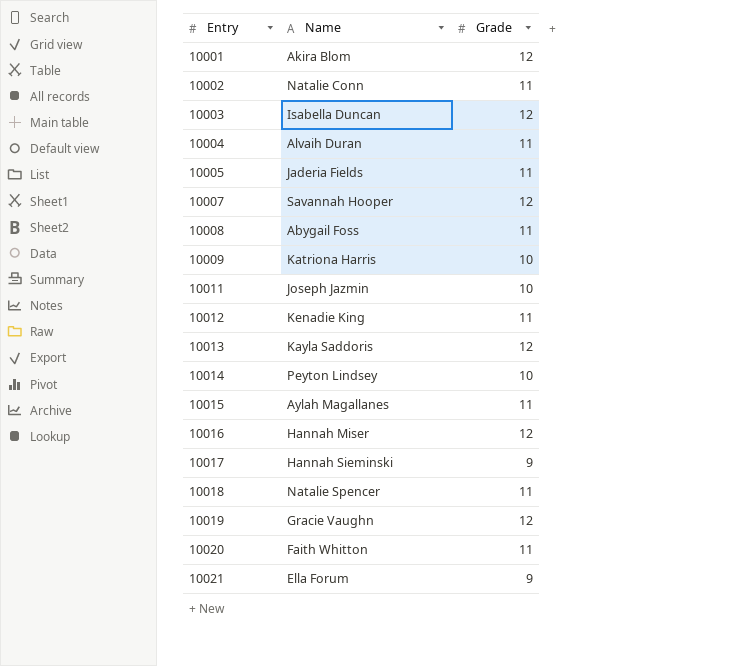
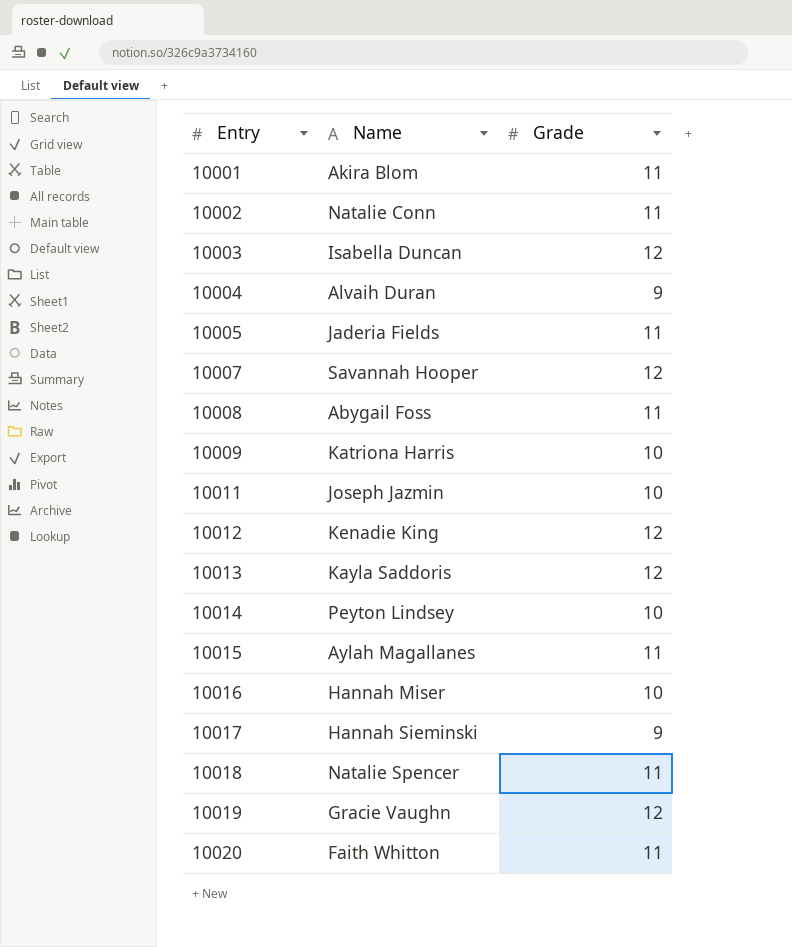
row 10021: Ella Forum | 9 -> none
10001 | Grade: 12 -> 11
10004 | Grade: 11 -> 9
10012 | Grade: 11 -> 12
10016 | Grade: 12 -> 10

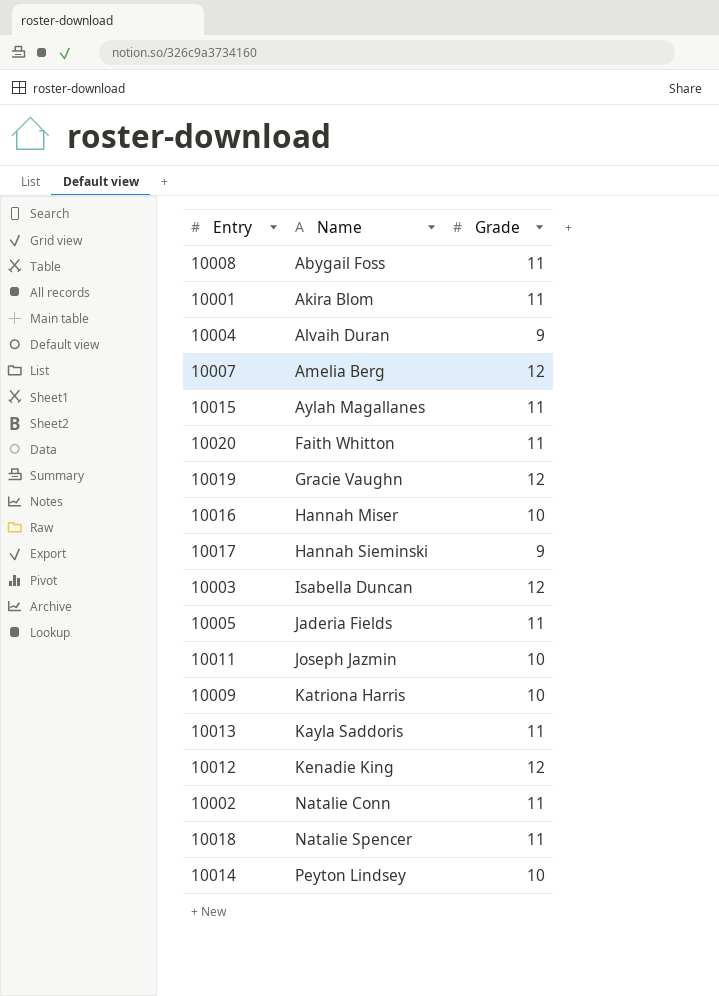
row order: Entry ascending -> Name ascending
10007 | Name: Savannah Hooper -> Amelia Berg
10013 | Grade: 12 -> 11

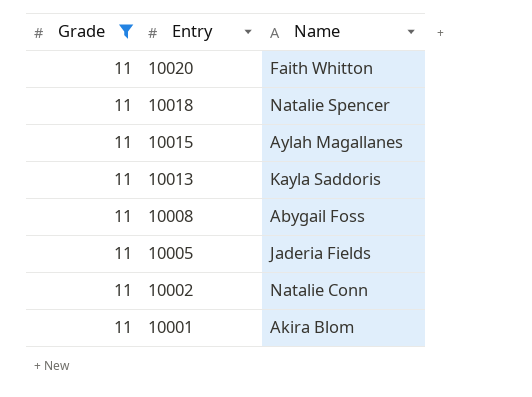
filter: none -> Grade = 11
row order: Name ascending -> Entry descending
column Grade | position: 3 -> 1

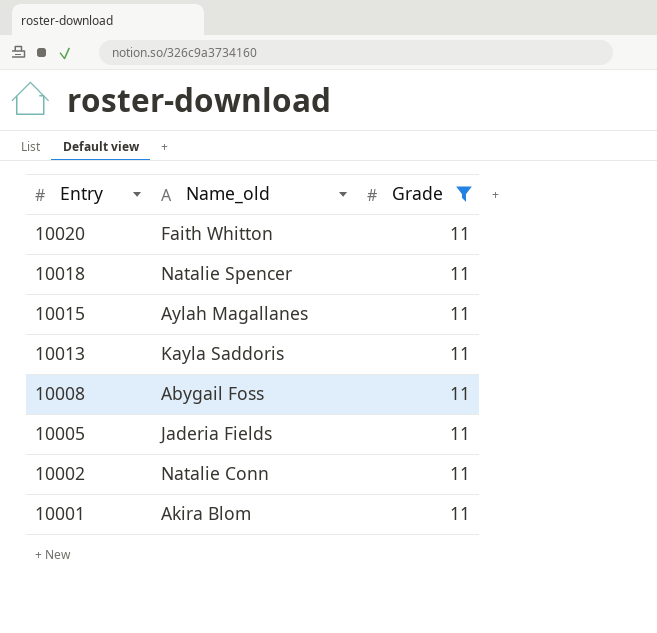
column name: Name -> Name_old
column Grade | position: 1 -> 3

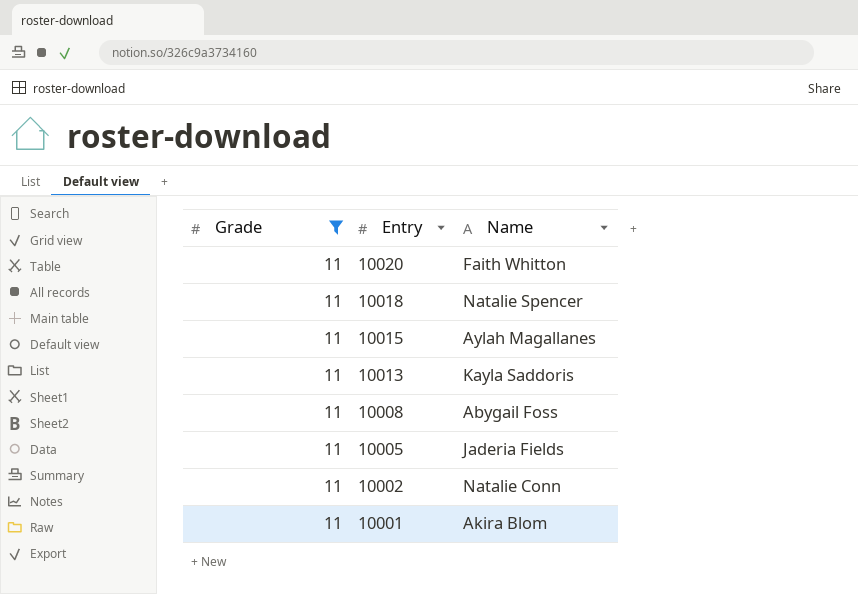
column Grade | position: 3 -> 1
column name: Name_old -> Name

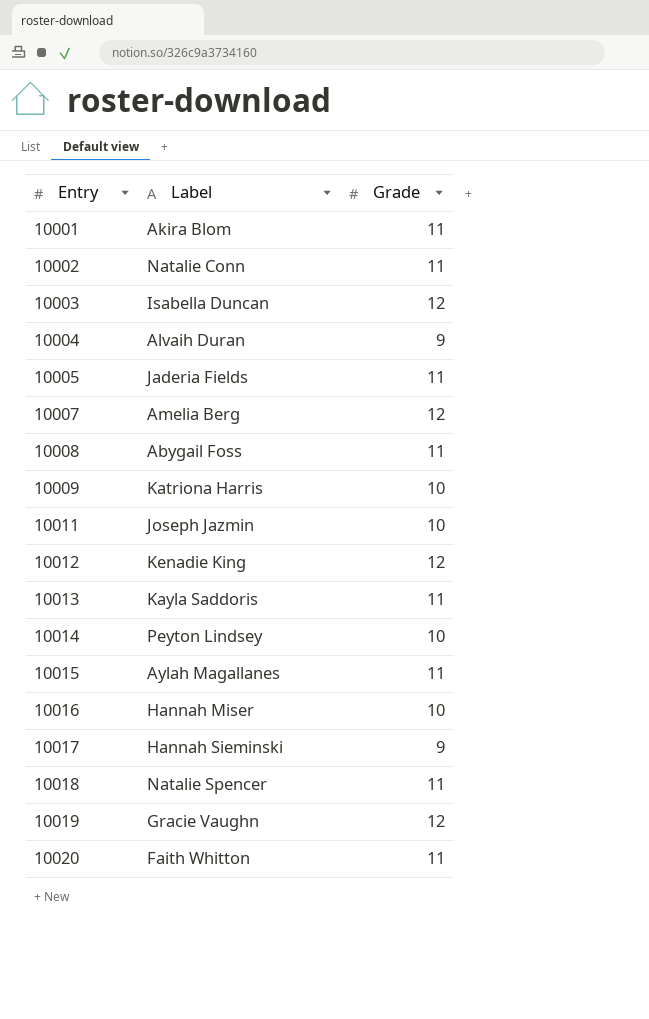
filter: Grade = 11 -> none
row order: Entry descending -> Entry ascending
column name: Name -> Label
column Grade | position: 1 -> 3

